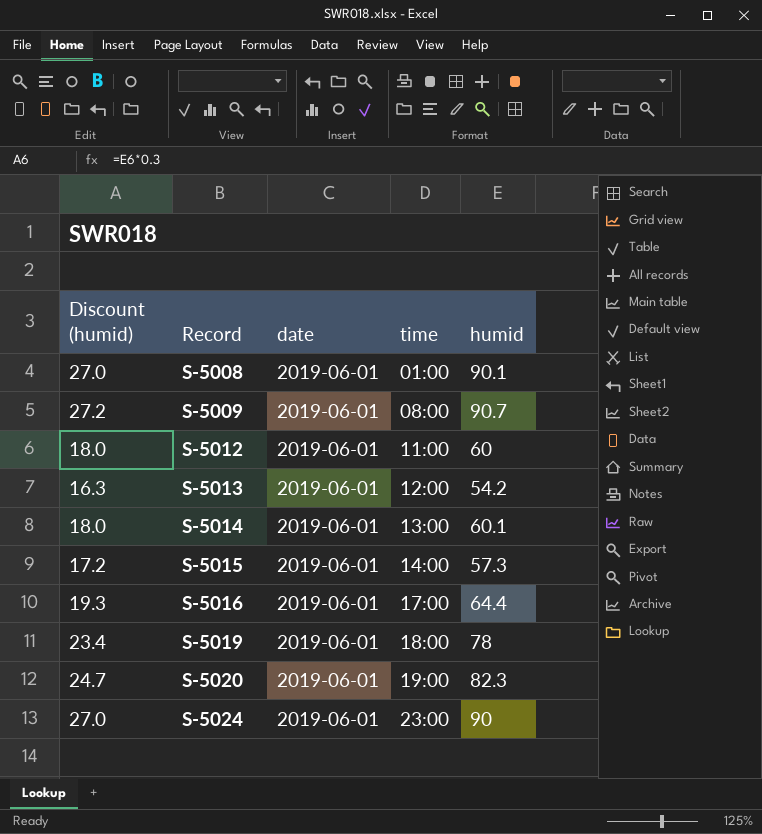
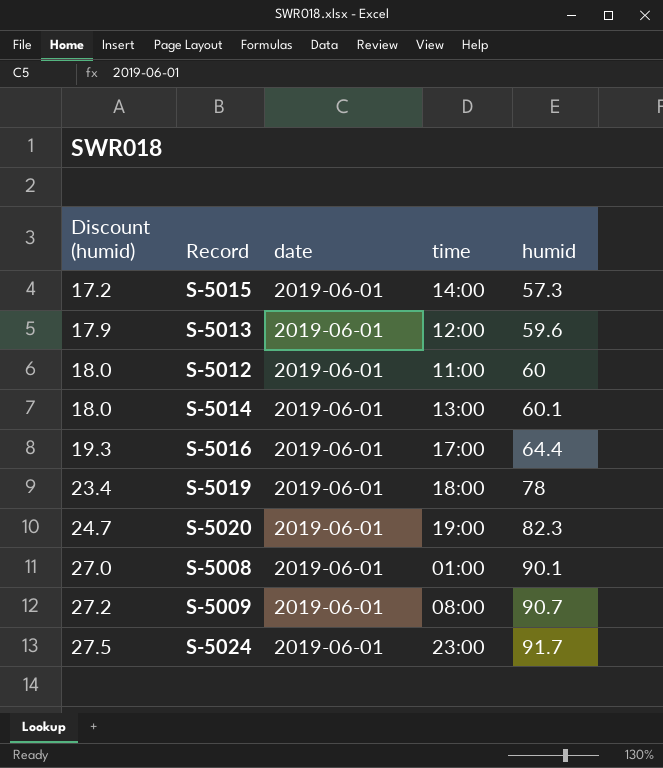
row order: Record ascending -> Discount (humid) ascending
S-5013 | Discount (humid): 16.3 -> 17.9
S-5013 | humid: 54.2 -> 59.6
S-5024 | Discount (humid): 27.0 -> 27.5
S-5024 | humid: 90 -> 91.7

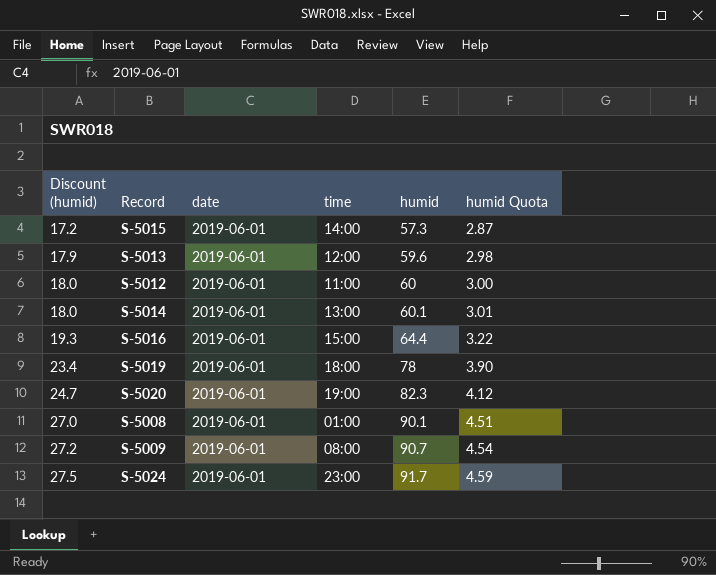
column humid Quota | formula: none -> [humid] * 0.05
S-5016 | time: 17:00 -> 15:00

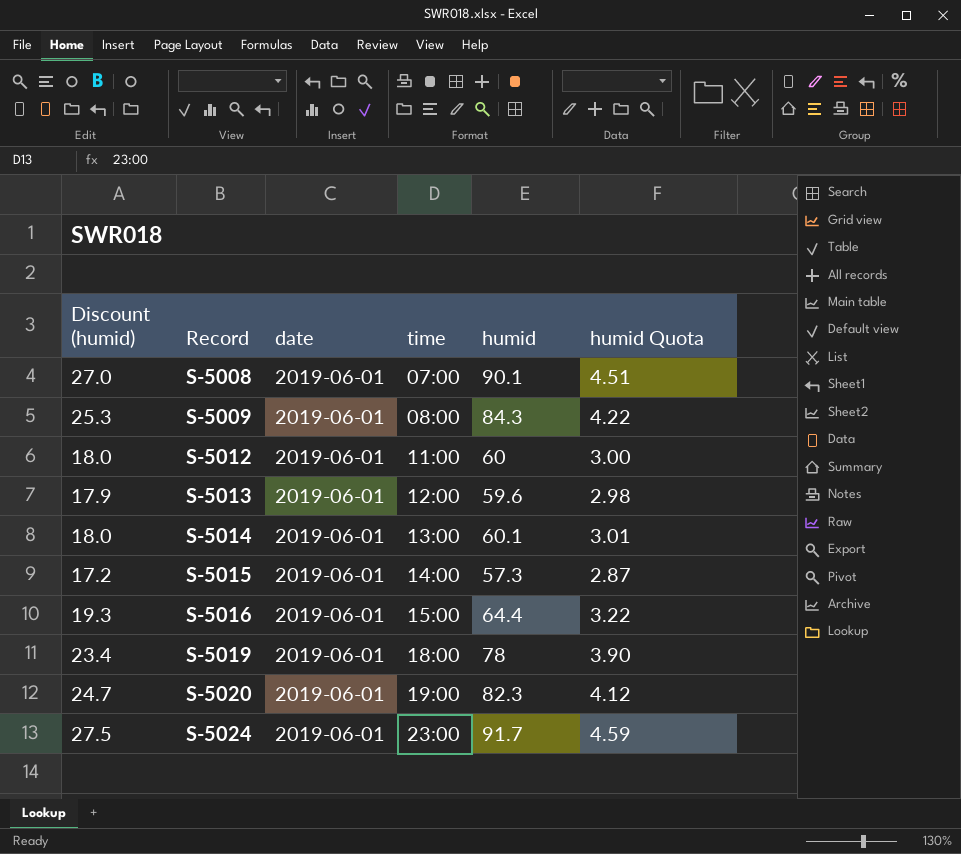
row order: Discount (humid) ascending -> Record ascending
S-5008 | time: 01:00 -> 07:00
S-5009 | Discount (humid): 27.2 -> 25.3
S-5009 | humid: 90.7 -> 84.3
S-5009 | humid Quota: 4.54 -> 4.22

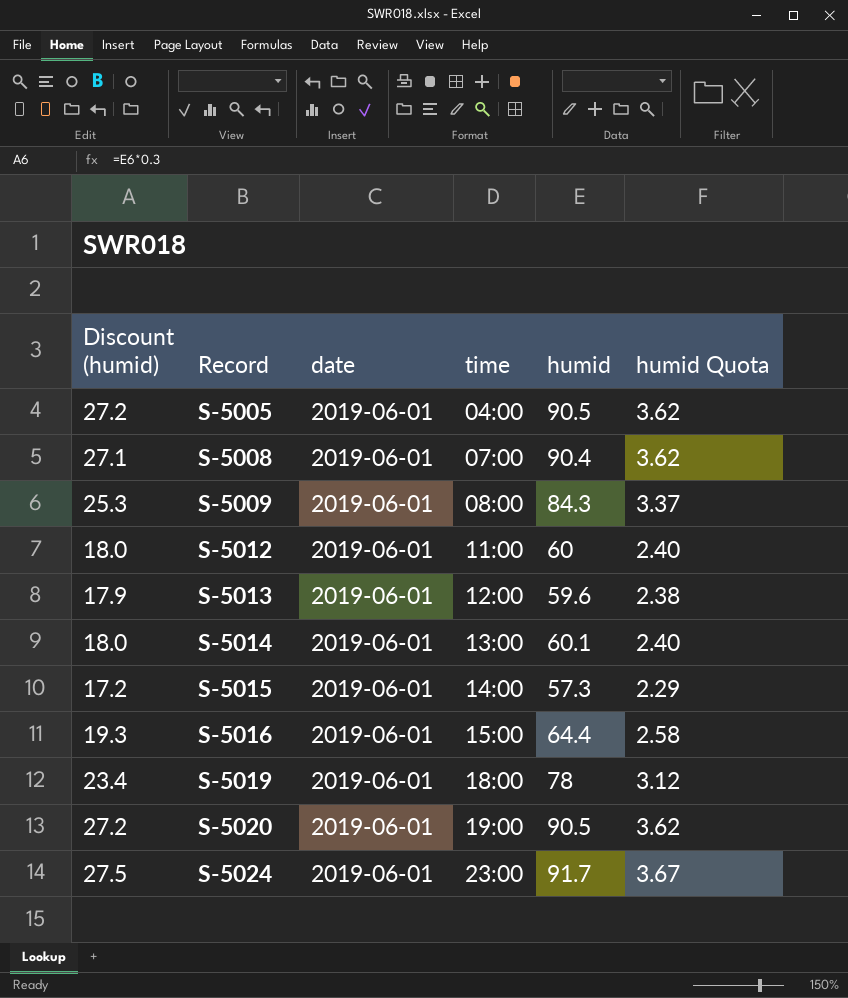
column humid Quota | formula: [humid] * 0.05 -> [humid] * 0.04
row S-5005: none -> 27.2 | 2019-06-01 | 04:00 | 90.5 | 3.62
S-5008 | Discount (humid): 27.0 -> 27.1
S-5008 | humid: 90.1 -> 90.4
S-5020 | Discount (humid): 24.7 -> 27.2
S-5020 | humid: 82.3 -> 90.5

